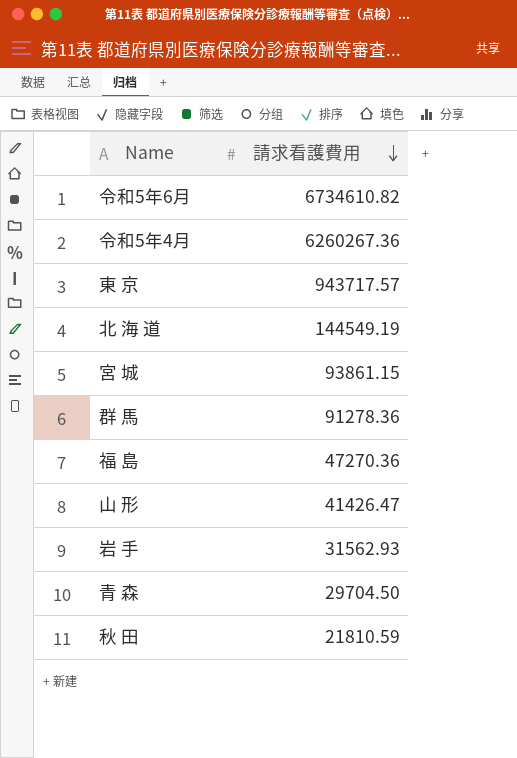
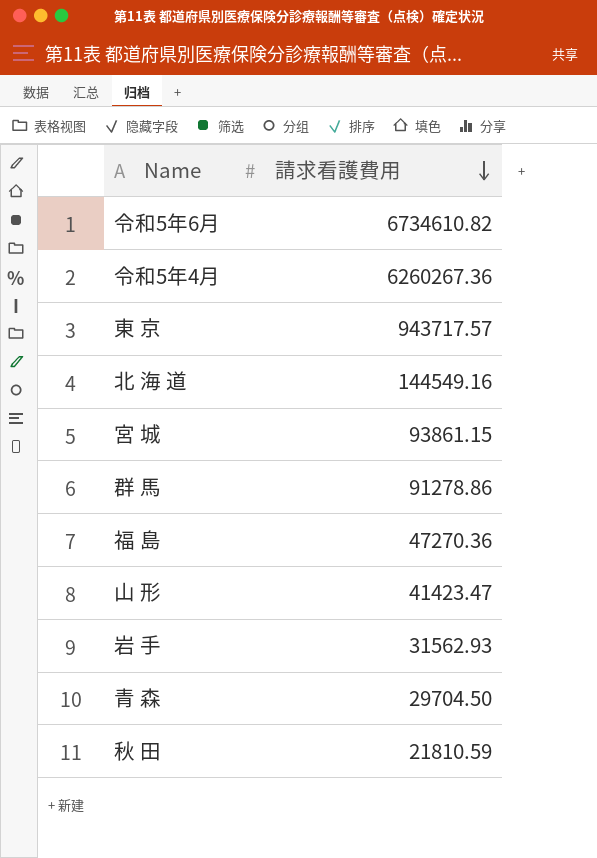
北 海 道 | 請求看護費用: 144549.19 -> 144549.16
群 馬 | 請求看護費用: 91278.36 -> 91278.86
山 形 | 請求看護費用: 41426.47 -> 41423.47

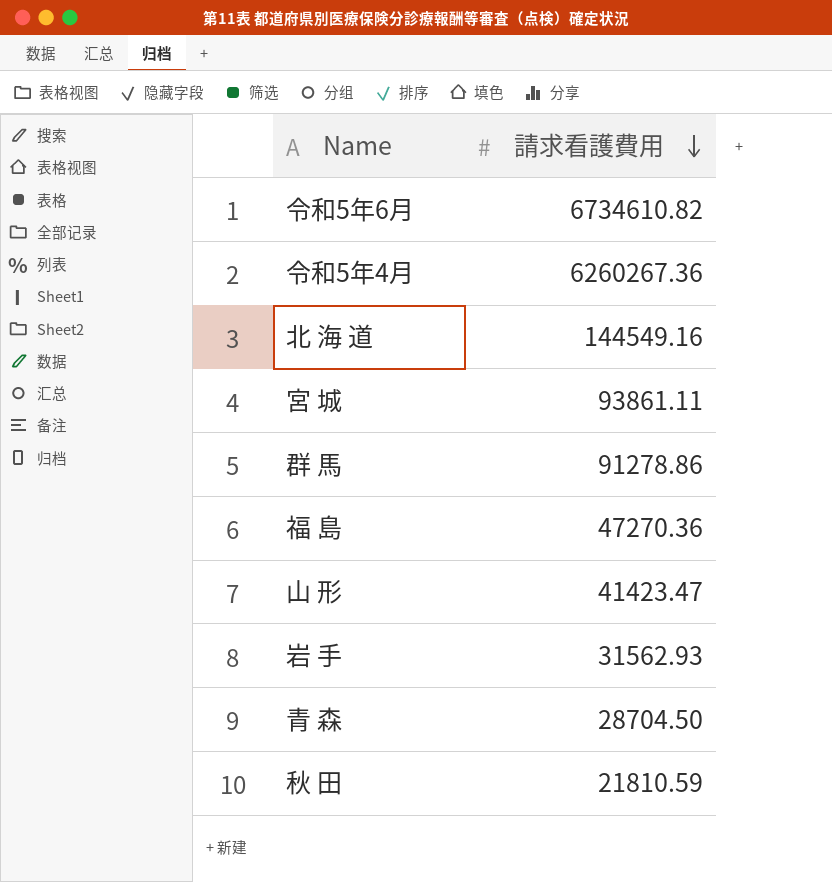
row 東 京: 943717.57 -> none
宮 城 | 請求看護費用: 93861.15 -> 93861.11
青 森 | 請求看護費用: 29704.50 -> 28704.50

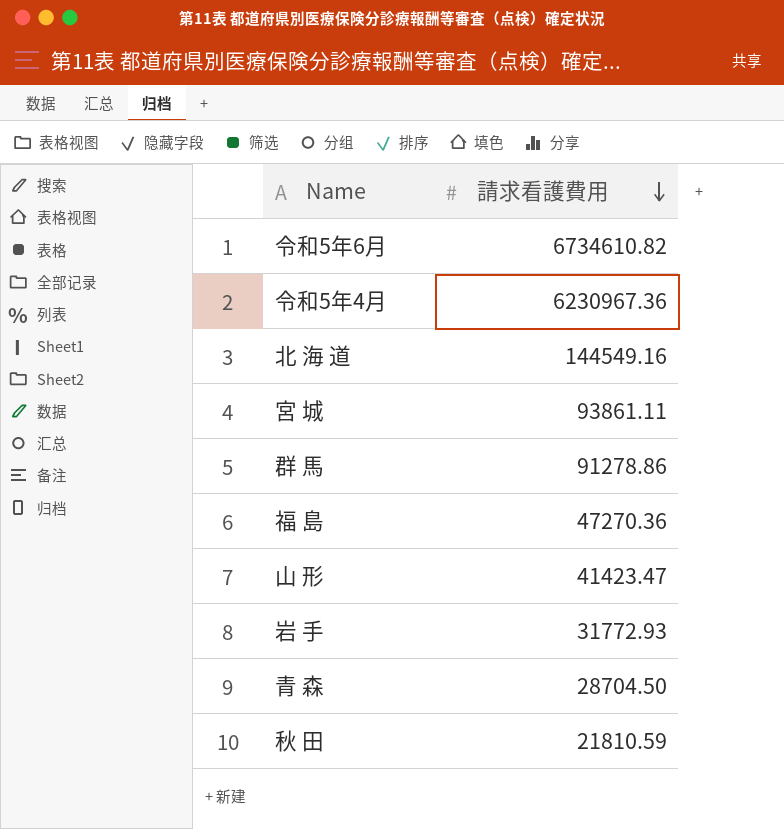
令和5年4月 | 請求看護費用: 6260267.36 -> 6230967.36
岩 手 | 請求看護費用: 31562.93 -> 31772.93

